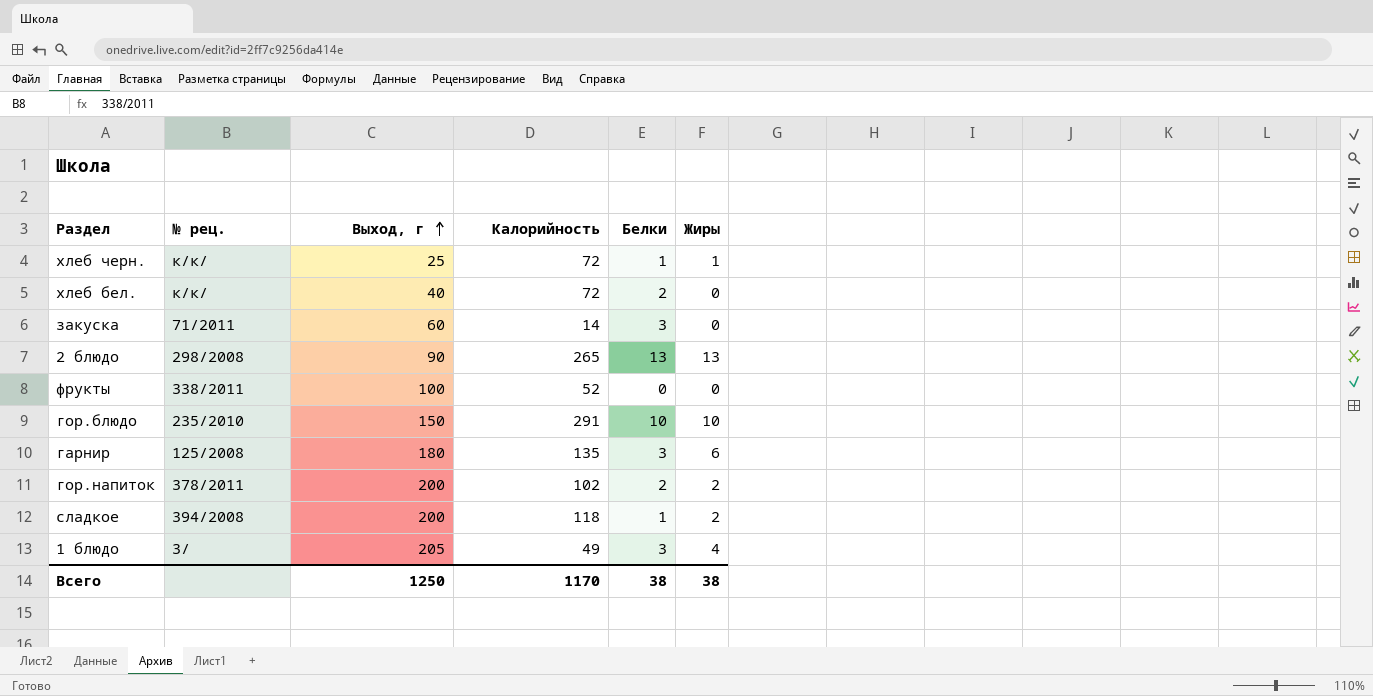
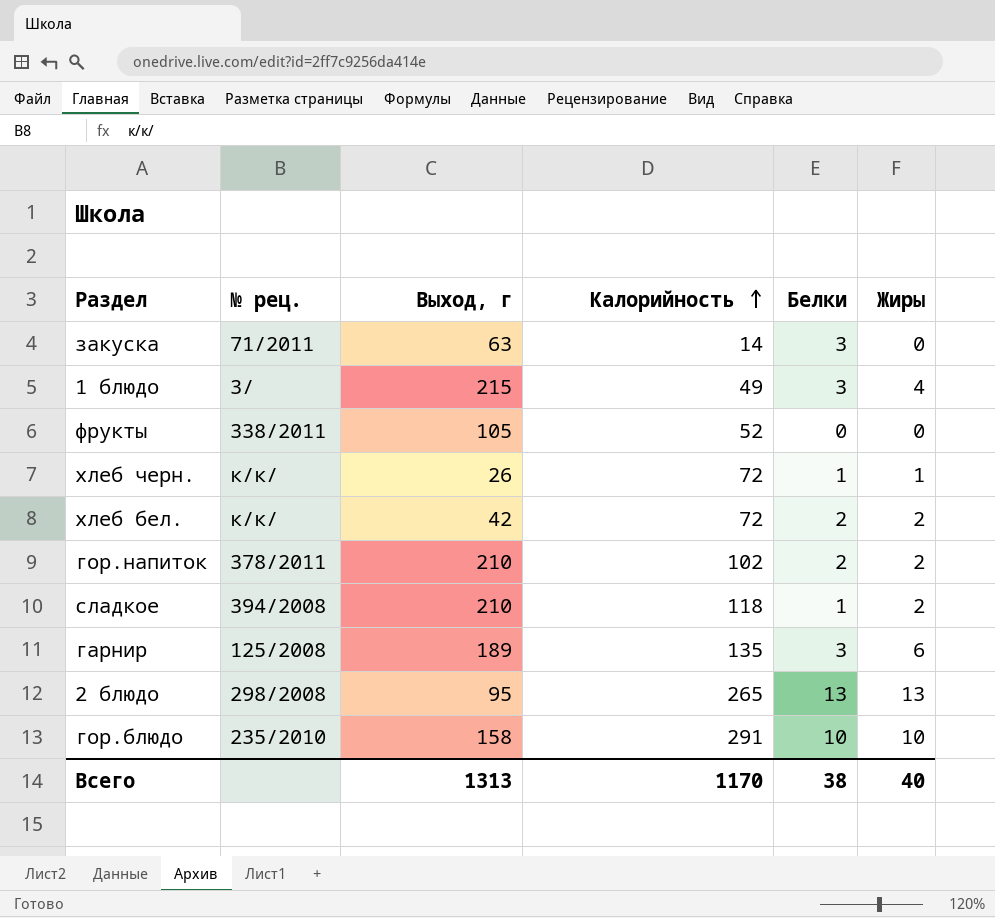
row order: Выход, г ascending -> Калорийность ascending
закуска | Выход, г: 60 -> 63
1 блюдо | Выход, г: 205 -> 215
фрукты | Выход, г: 100 -> 105
хлеб черн. | Выход, г: 25 -> 26
хлеб бел. | Выход, г: 40 -> 42
хлеб бел. | Жиры: 0 -> 2
гор.напиток | Выход, г: 200 -> 210
сладкое | Выход, г: 200 -> 210
гарнир | Выход, г: 180 -> 189
2 блюдо | Выход, г: 90 -> 95
гор.блюдо | Выход, г: 150 -> 158
Всего | Выход, г: 1250 -> 1313
Всего | Жиры: 38 -> 40

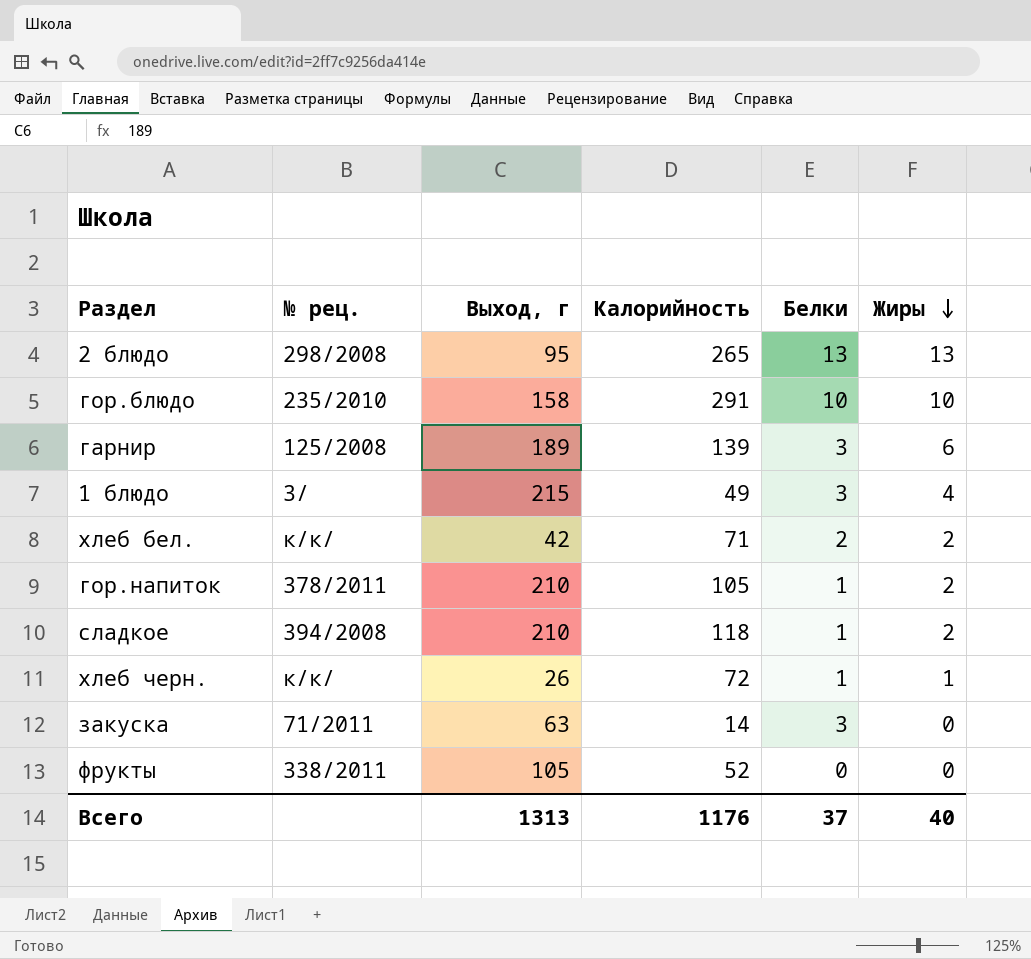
row order: Калорийность ascending -> Жиры descending
гарнир | Калорийность: 135 -> 139
хлеб бел. | Калорийность: 72 -> 71
гор.напиток | Калорийность: 102 -> 105
гор.напиток | Белки: 2 -> 1
Всего | Калорийность: 1170 -> 1176
Всего | Белки: 38 -> 37

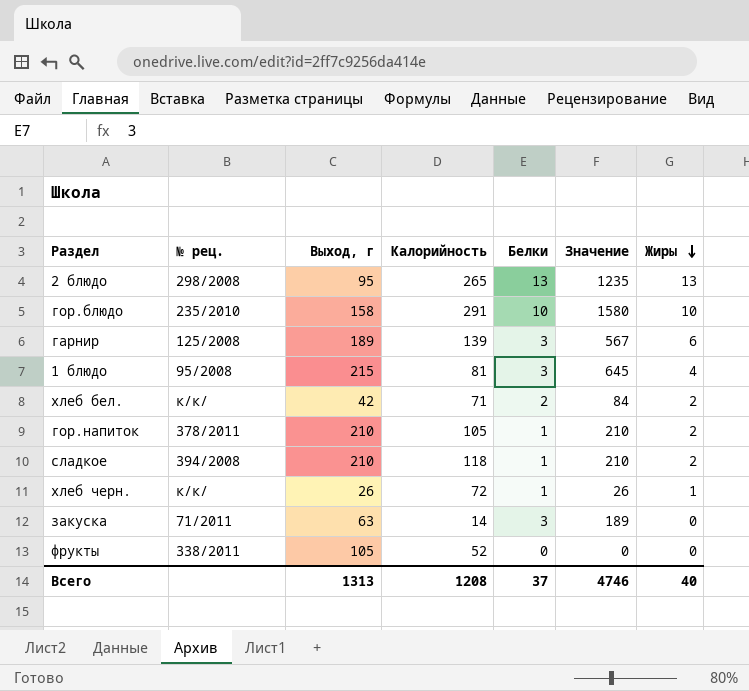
column Значение | formula: none -> [Выход, г] * [Белки]
1 блюдо | № рец.: 3/ -> 95/2008
1 блюдо | Калорийность: 49 -> 81
Всего | Калорийность: 1176 -> 1208

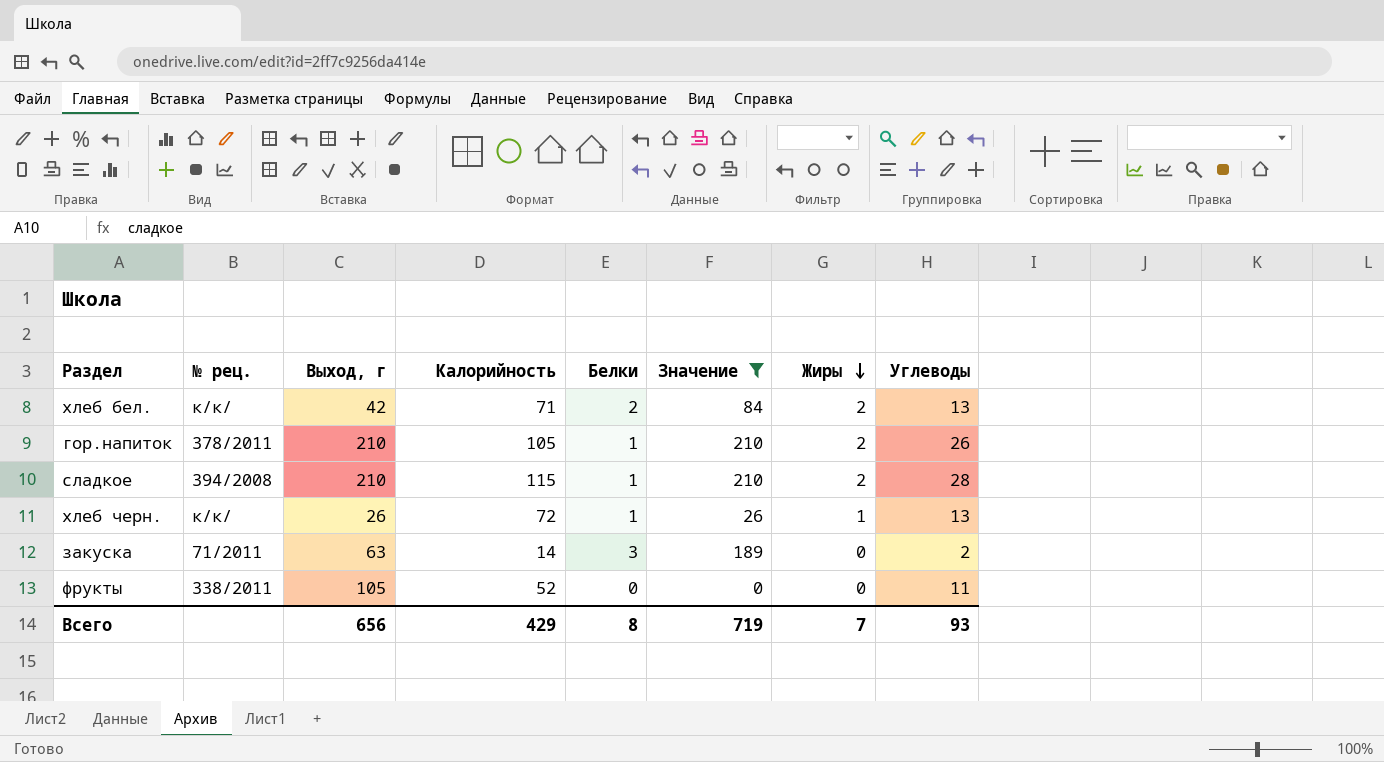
filter: none -> Значение <= 210
column Углеводы | position: none -> 8
сладкое | Калорийность: 118 -> 115
Всего | Выход, г: 1313 -> 656
Всего | Калорийность: 1208 -> 429
Всего | Белки: 37 -> 8
Всего | Значение: 4746 -> 719
Всего | Жиры: 40 -> 7

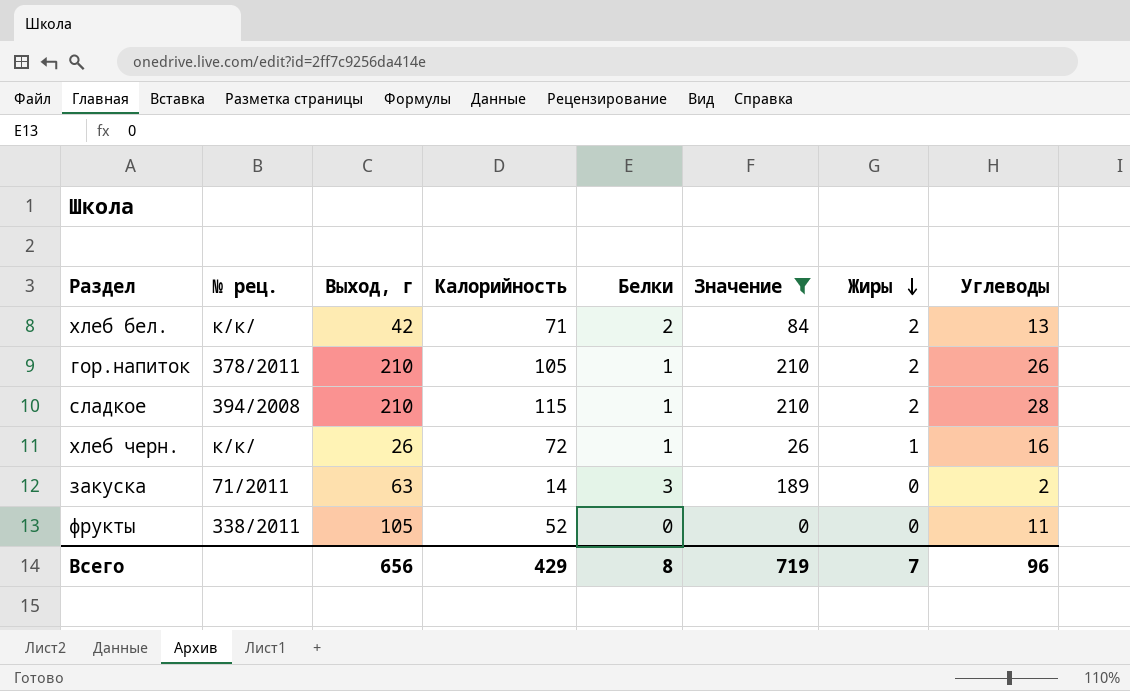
хлеб черн. | Углеводы: 13 -> 16
Всего | Углеводы: 93 -> 96

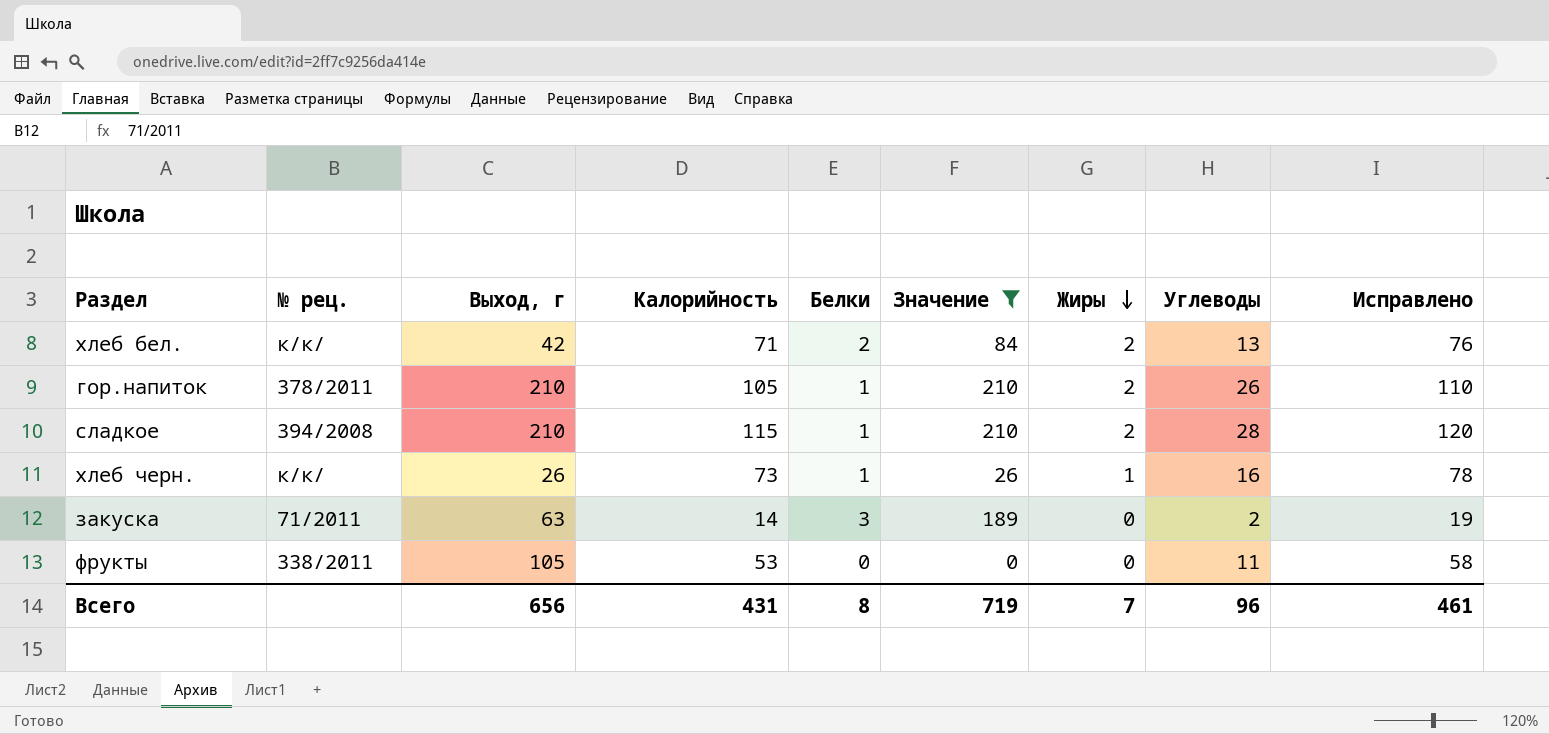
column Исправлено | formula: none -> [Калорийность] + 5
хлеб черн. | Калорийность: 72 -> 73
фрукты | Калорийность: 52 -> 53
Всего | Калорийность: 429 -> 431

